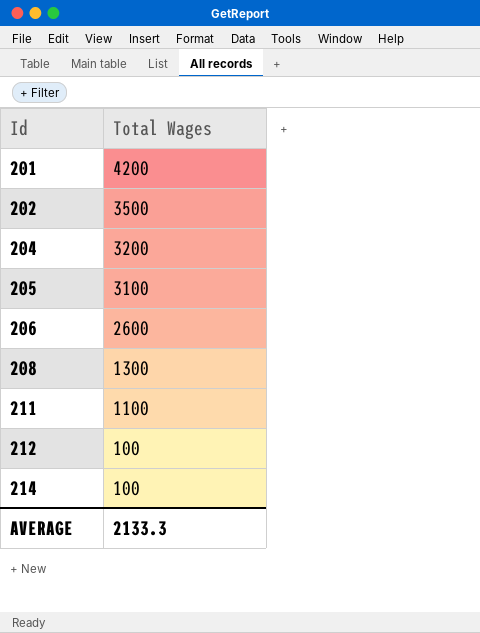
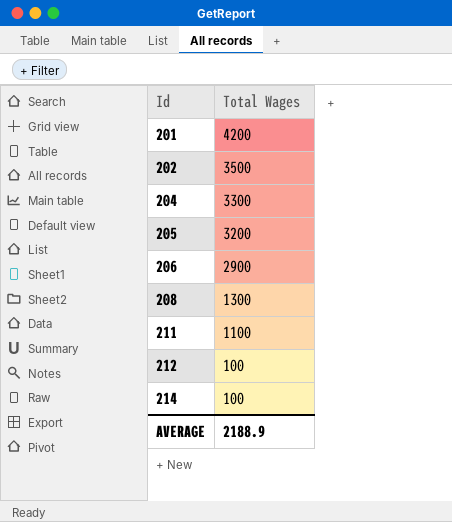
204 | Total Wages: 3200 -> 3300
205 | Total Wages: 3100 -> 3200
206 | Total Wages: 2600 -> 2900
AVERAGE | Total Wages: 2133.3 -> 2188.9

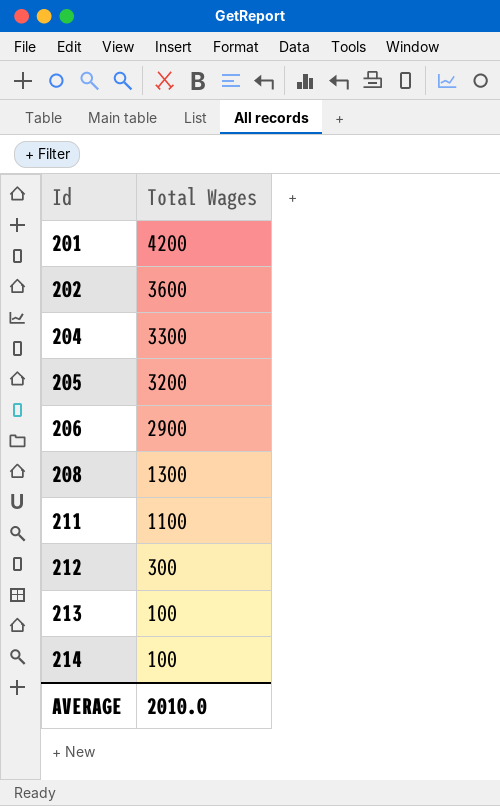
202 | Total Wages: 3500 -> 3600
212 | Total Wages: 100 -> 300
row 213: none -> 100
AVERAGE | Total Wages: 2188.9 -> 2010.0

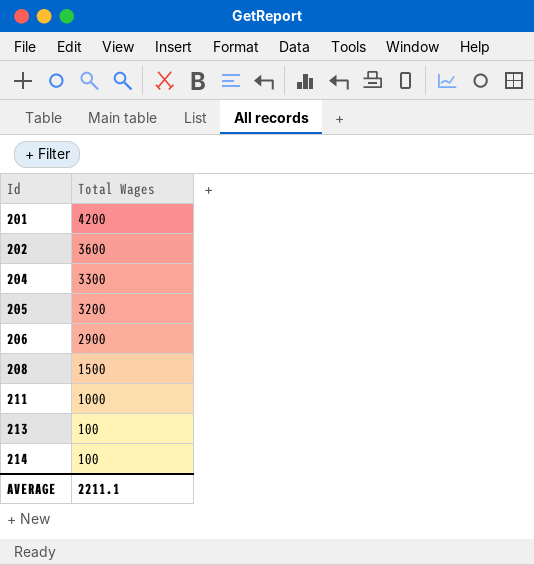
row 212: 300 -> none
208 | Total Wages: 1300 -> 1500
211 | Total Wages: 1100 -> 1000
AVERAGE | Total Wages: 2010.0 -> 2211.1

